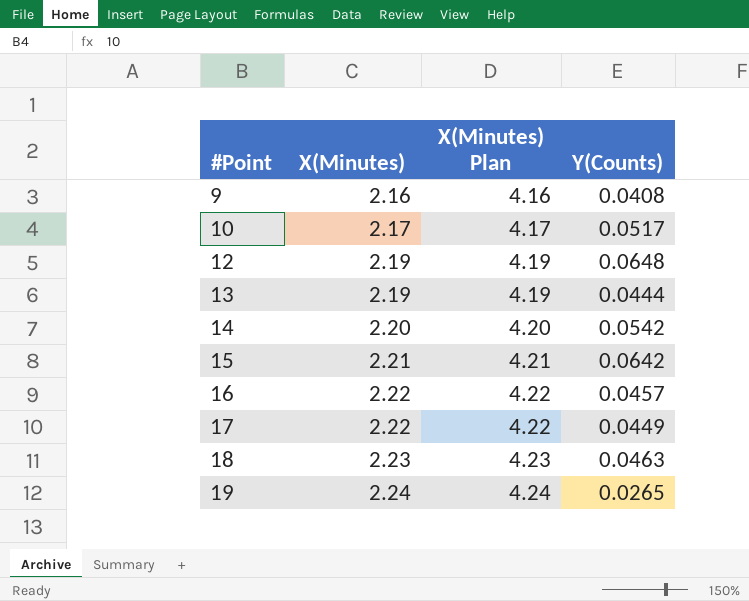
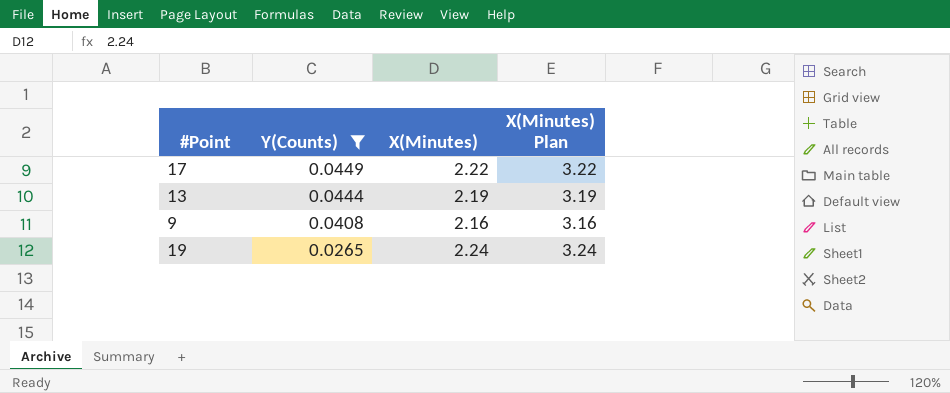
filter: none -> Y(Counts) <= 0.0449
row order: #Point ascending -> Y(Counts) descending
column Y(Counts) | position: 4 -> 2
column X(Minutes) Plan | formula: [X(Minutes)] + 2 -> [X(Minutes)] + 1

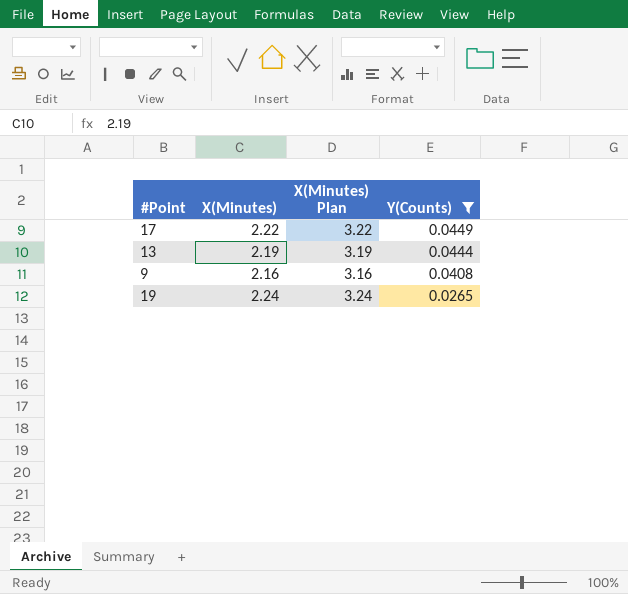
column Y(Counts) | position: 2 -> 4

